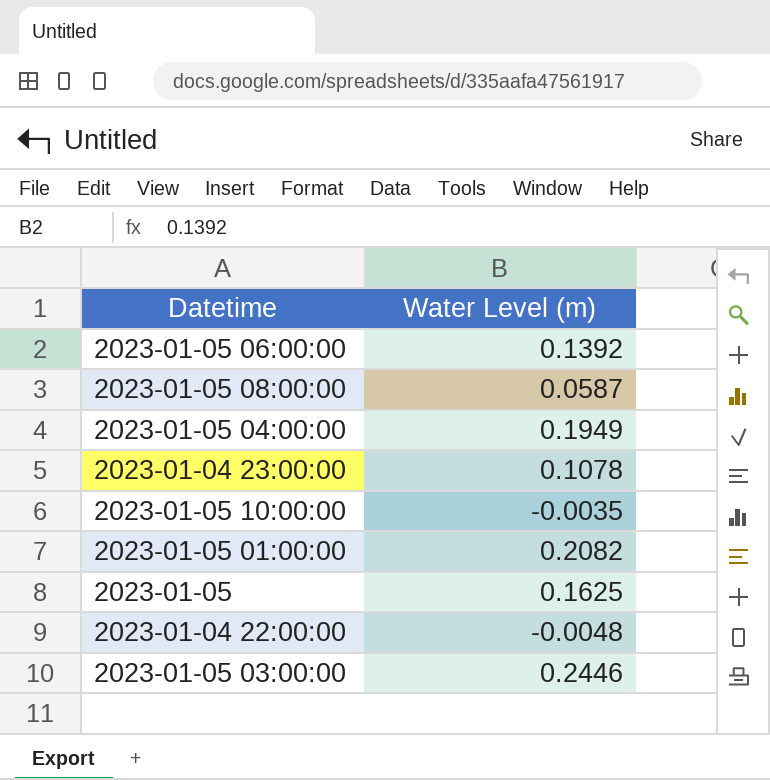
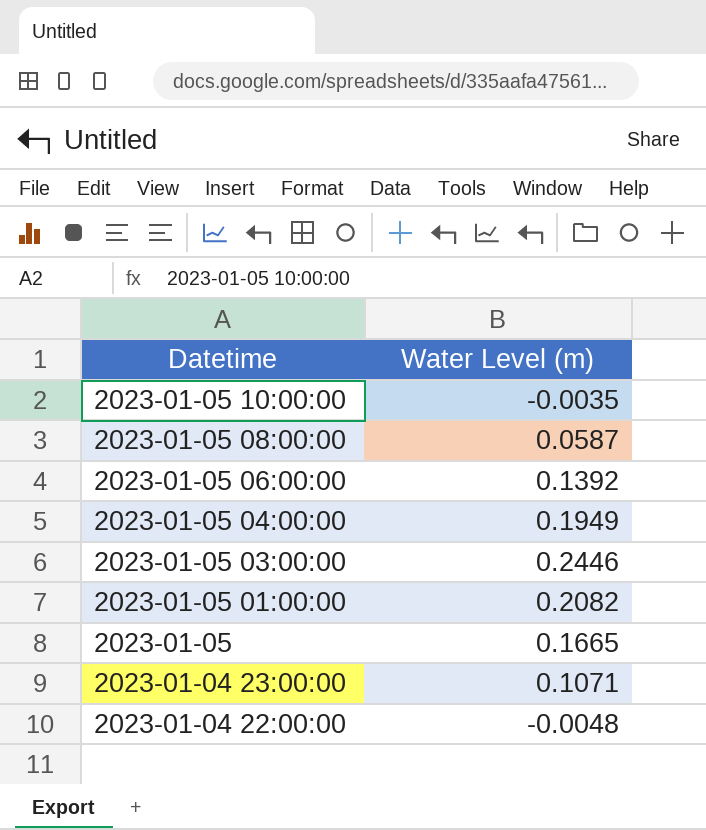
row order: none -> Datetime descending
2023-01-05 | Water Level (m): 0.1625 -> 0.1665
2023-01-04 23:00:00 | Water Level (m): 0.1078 -> 0.1071

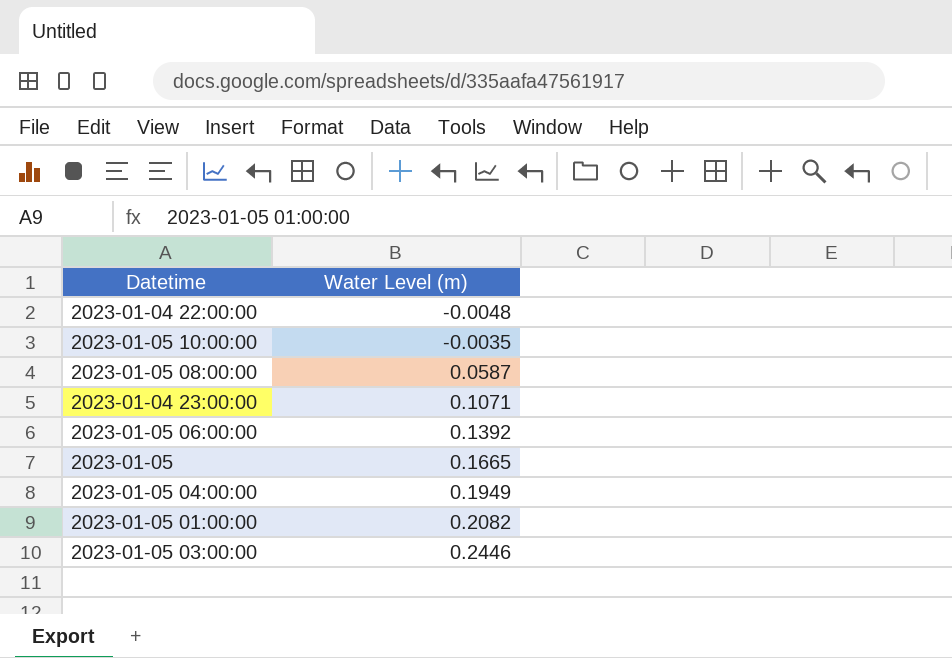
row order: Datetime descending -> Water Level (m) ascending

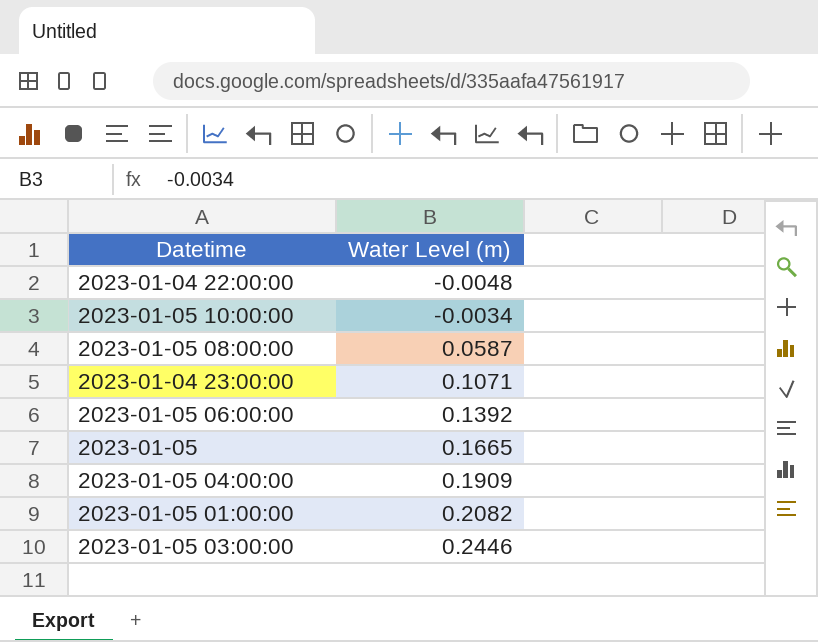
2023-01-05 10:00:00 | Water Level (m): -0.0035 -> -0.0034
2023-01-05 04:00:00 | Water Level (m): 0.1949 -> 0.1909

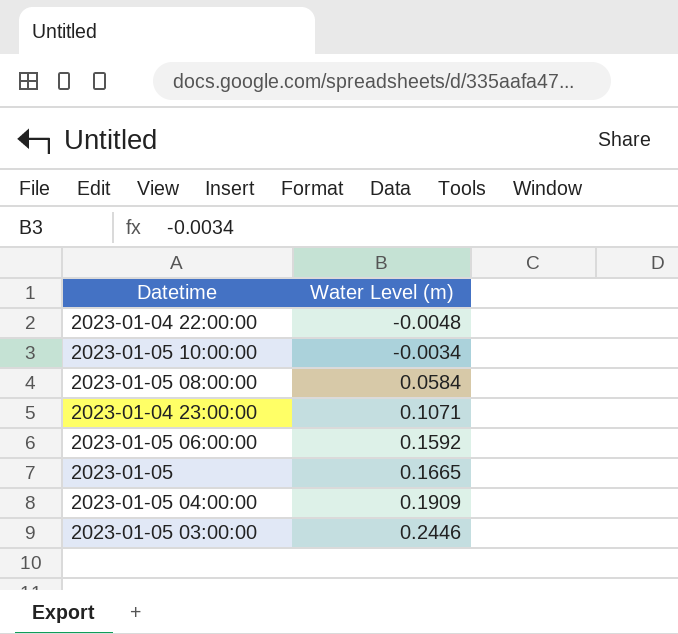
row 2023-01-05 01:00:00: 0.2082 -> none
2023-01-05 08:00:00 | Water Level (m): 0.0587 -> 0.0584
2023-01-05 06:00:00 | Water Level (m): 0.1392 -> 0.1592

